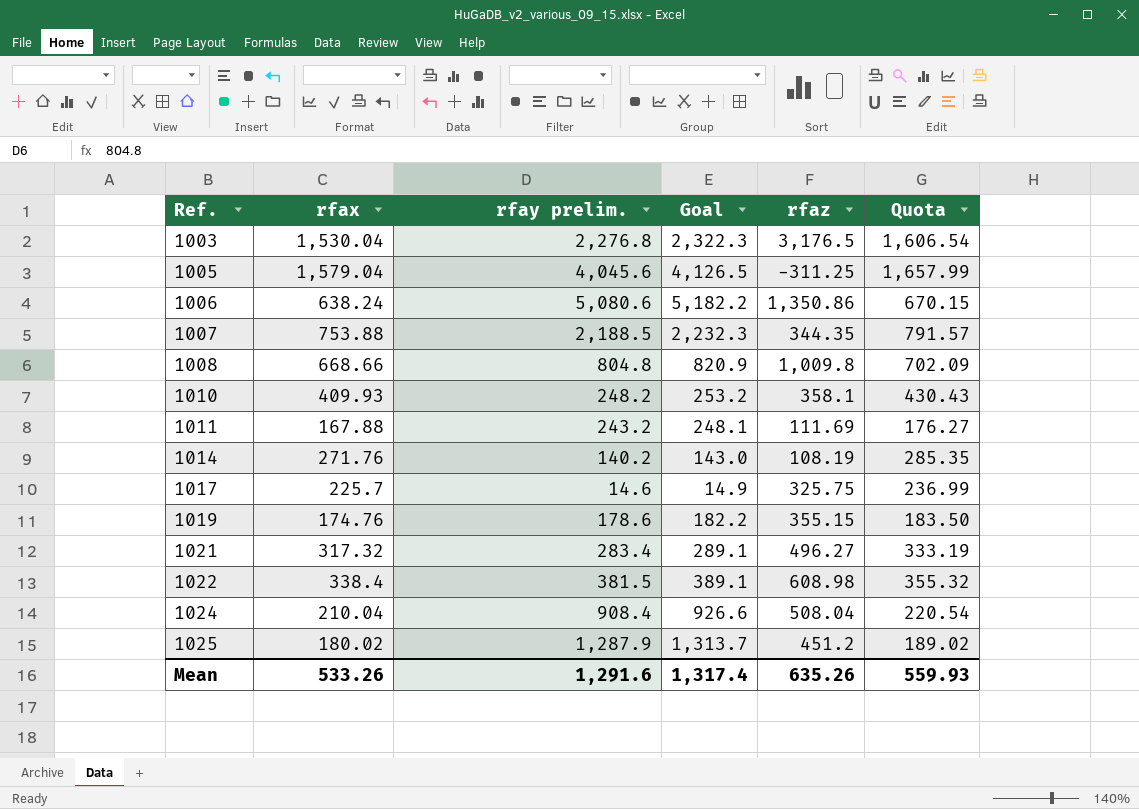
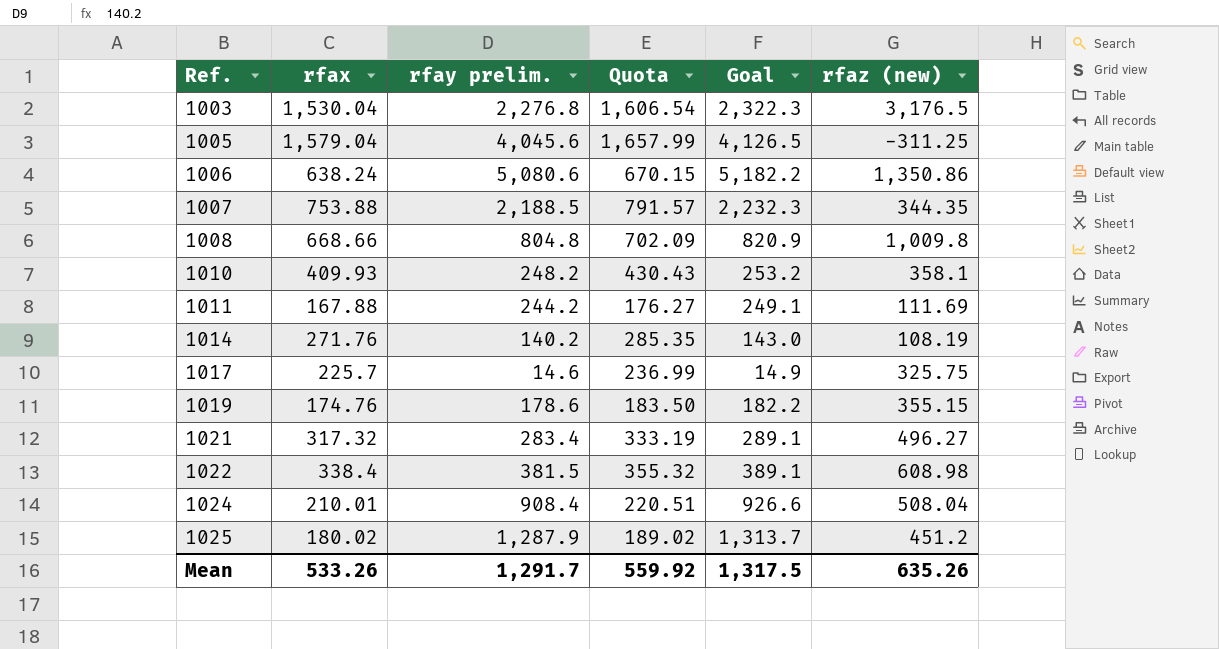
column Quota | position: 6 -> 4
column name: rfaz -> rfaz (new)
1011 | rfay prelim.: 243.2 -> 244.2
1011 | Goal: 248.1 -> 249.1
1024 | rfax: 210.04 -> 210.01
1024 | Quota: 220.54 -> 220.51
Mean | rfay prelim.: 1,291.6 -> 1,291.7
Mean | Quota: 559.93 -> 559.92
Mean | Goal: 1,317.4 -> 1,317.5

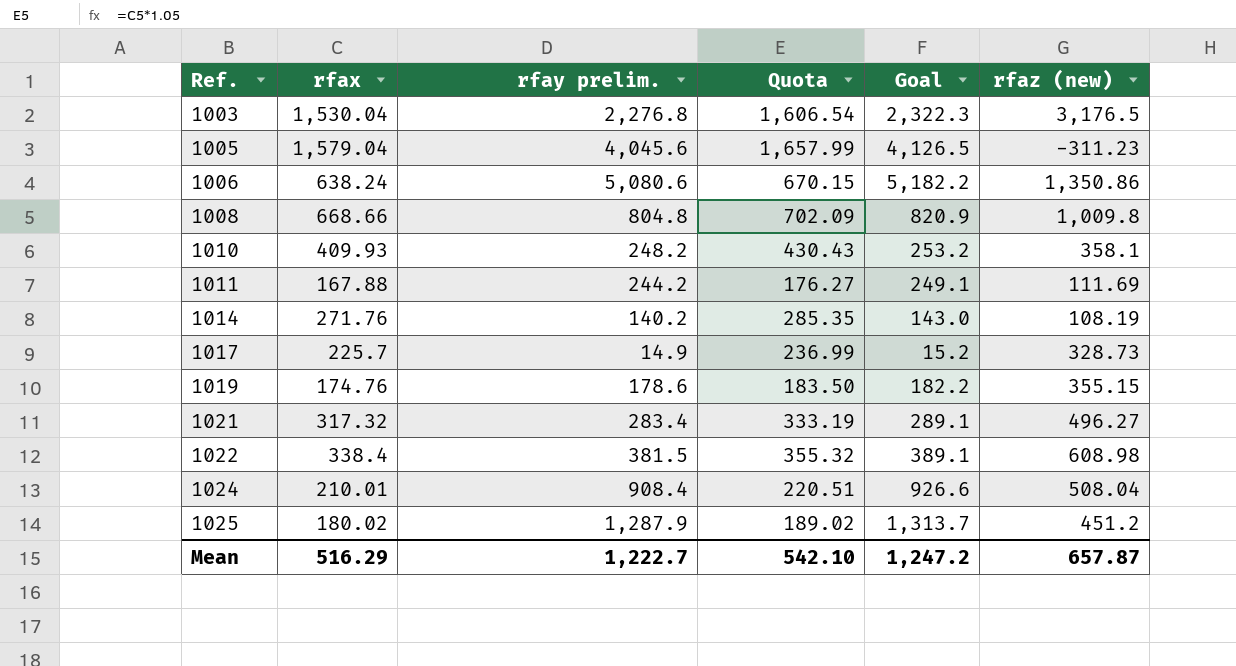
row 1007: 753.88 | 2,188.5 | 791.57 | 2,232.3 | 344.35 -> none
1005 | rfaz (new): -311.25 -> -311.23
1017 | rfay prelim.: 14.6 -> 14.9
1017 | Goal: 14.9 -> 15.2
1017 | rfaz (new): 325.75 -> 328.73
Mean | rfax: 533.26 -> 516.29
Mean | rfay prelim.: 1,291.7 -> 1,222.7
Mean | Quota: 559.92 -> 542.10
Mean | Goal: 1,317.5 -> 1,247.2
Mean | rfaz (new): 635.26 -> 657.87

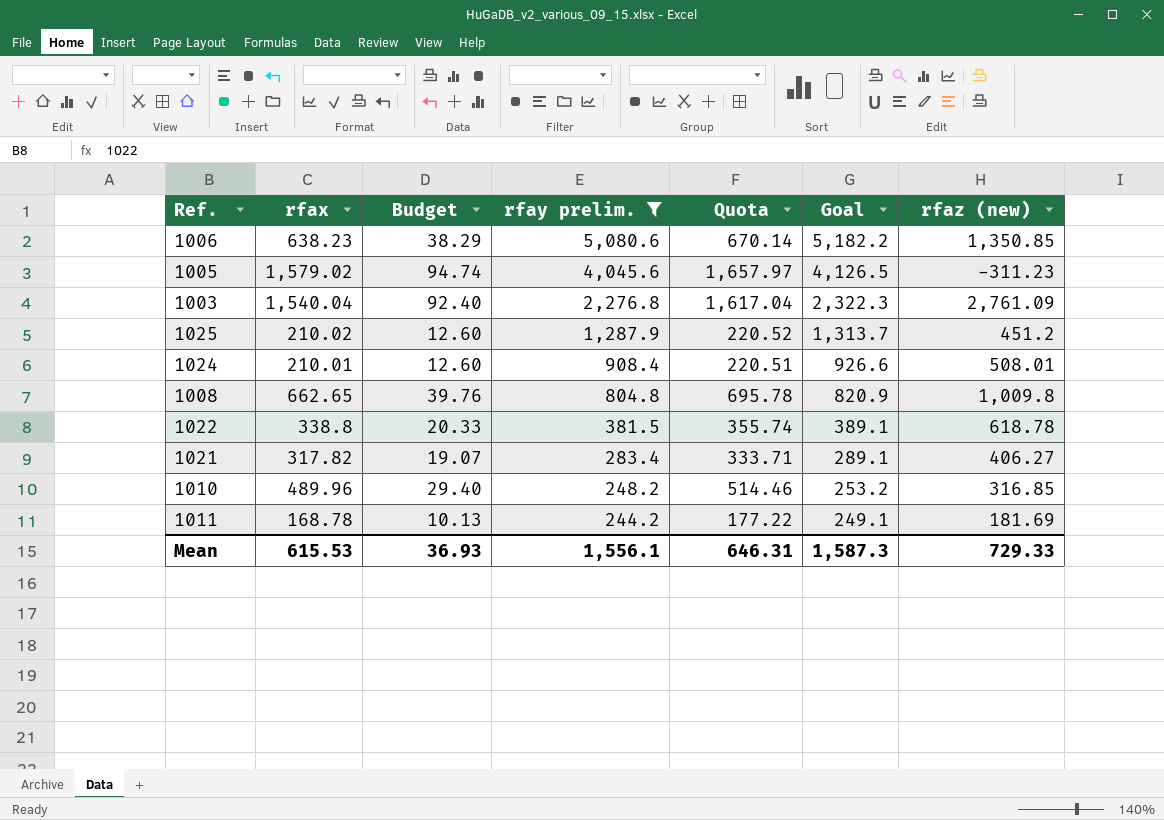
filter: none -> rfay prelim. >= 244.2
row order: Ref. ascending -> rfay prelim. descending
column Budget | formula: none -> [rfax] * 0.06
1006 | rfax: 638.24 -> 638.23
1006 | Quota: 670.15 -> 670.14
1006 | rfaz (new): 1,350.86 -> 1,350.85
1005 | rfax: 1,579.04 -> 1,579.02
1005 | Quota: 1,657.99 -> 1,657.97
1003 | rfax: 1,530.04 -> 1,540.04
1003 | Quota: 1,606.54 -> 1,617.04
1003 | rfaz (new): 3,176.5 -> 2,761.09
1025 | rfax: 180.02 -> 210.02
1025 | Quota: 189.02 -> 220.52
1024 | rfaz (new): 508.04 -> 508.01
1008 | rfax: 668.66 -> 662.65
1008 | Quota: 702.09 -> 695.78
1022 | rfax: 338.4 -> 338.8
1022 | Quota: 355.32 -> 355.74
1022 | rfaz (new): 608.98 -> 618.78
1021 | rfax: 317.32 -> 317.82
1021 | Quota: 333.19 -> 333.71
1021 | rfaz (new): 496.27 -> 406.27
1010 | rfax: 409.93 -> 489.96
1010 | Quota: 430.43 -> 514.46
1010 | rfaz (new): 358.1 -> 316.85
1011 | rfax: 167.88 -> 168.78
1011 | Quota: 176.27 -> 177.22
1011 | rfaz (new): 111.69 -> 181.69
Mean | rfax: 516.29 -> 615.53
Mean | rfay prelim.: 1,222.7 -> 1,556.1
Mean | Quota: 542.10 -> 646.31
Mean | Goal: 1,247.2 -> 1,587.3
Mean | rfaz (new): 657.87 -> 729.33

